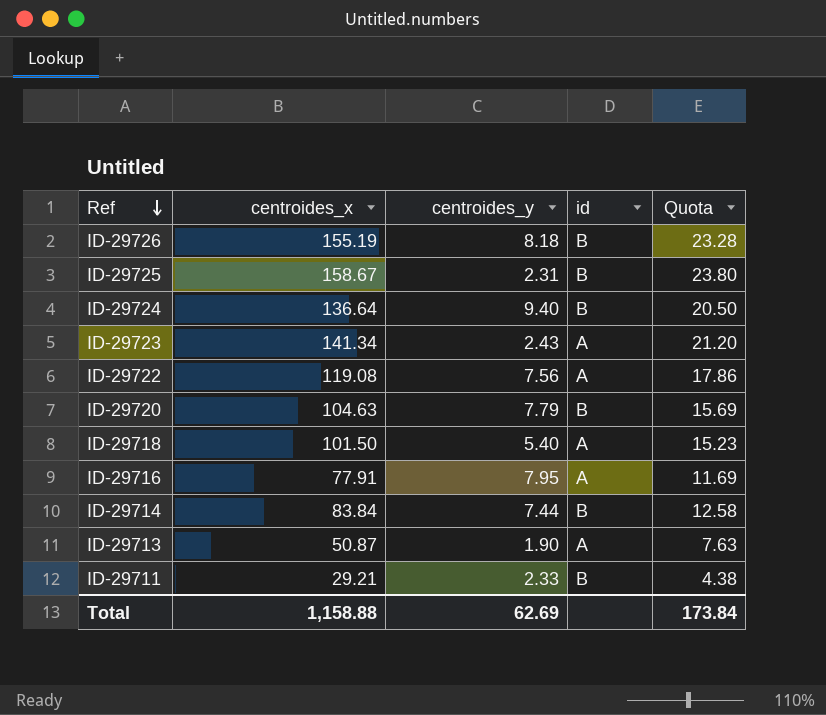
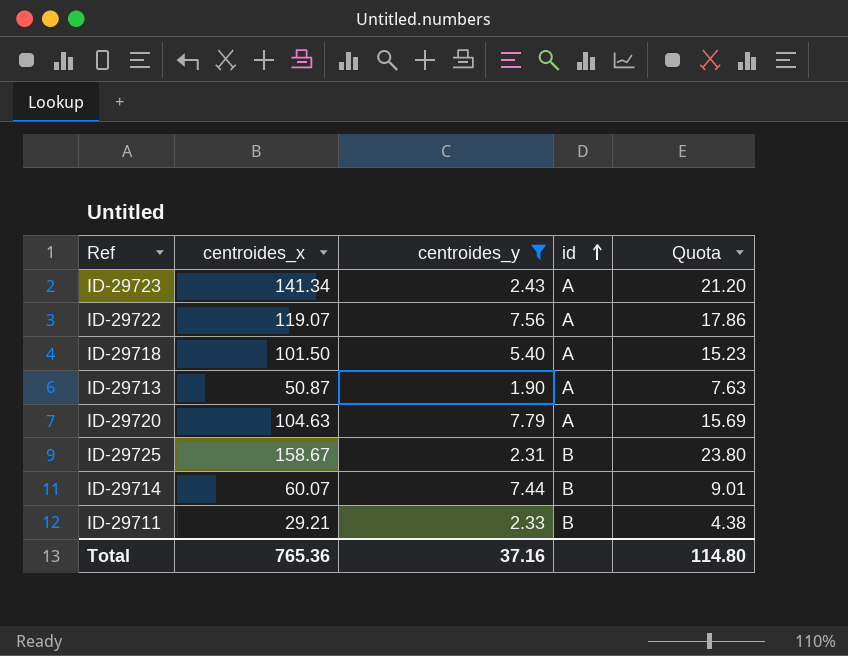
filter: none -> centroides_y <= 7.79
row order: Ref descending -> id ascending
ID-29722 | centroides_x: 119.08 -> 119.07
ID-29720 | id: B -> A
ID-29714 | centroides_x: 83.84 -> 60.07
ID-29714 | Quota: 12.58 -> 9.01
Total | centroides_x: 1,158.88 -> 765.36
Total | centroides_y: 62.69 -> 37.16
Total | Quota: 173.84 -> 114.80

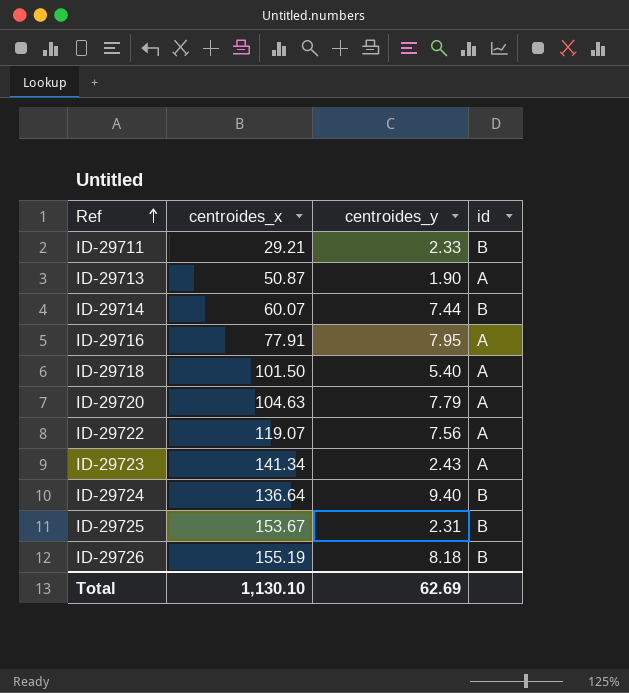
filter: centroides_y <= 7.79 -> none
row order: id ascending -> Ref ascending
column Quota | formula: [centroides_x] * 0.15 -> none
ID-29725 | centroides_x: 158.67 -> 153.67
Total | centroides_x: 765.36 -> 1,130.10
Total | centroides_y: 37.16 -> 62.69

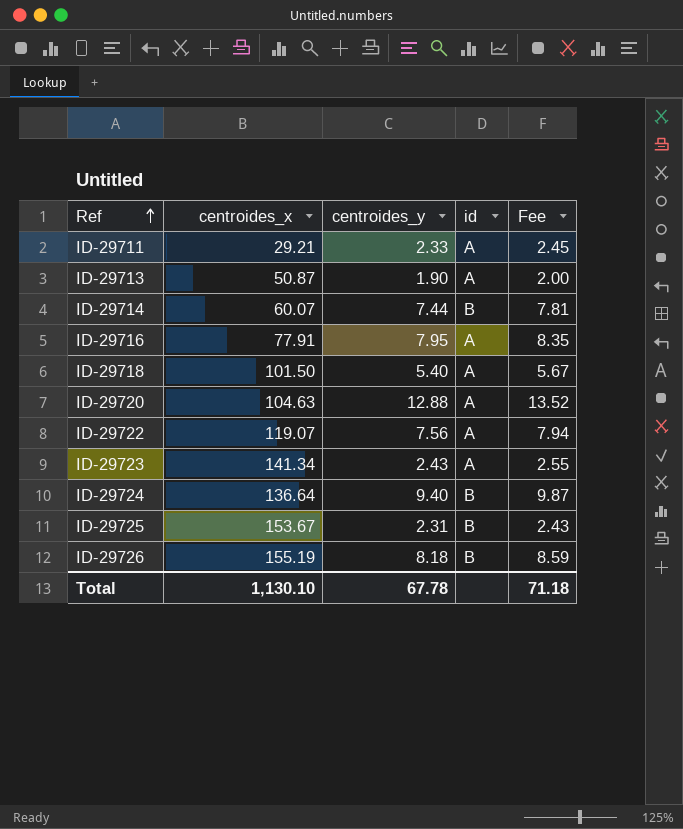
column Fee | formula: none -> [centroides_y] * 1.05
ID-29711 | id: B -> A
ID-29720 | centroides_y: 7.79 -> 12.88
Total | centroides_y: 62.69 -> 67.78

